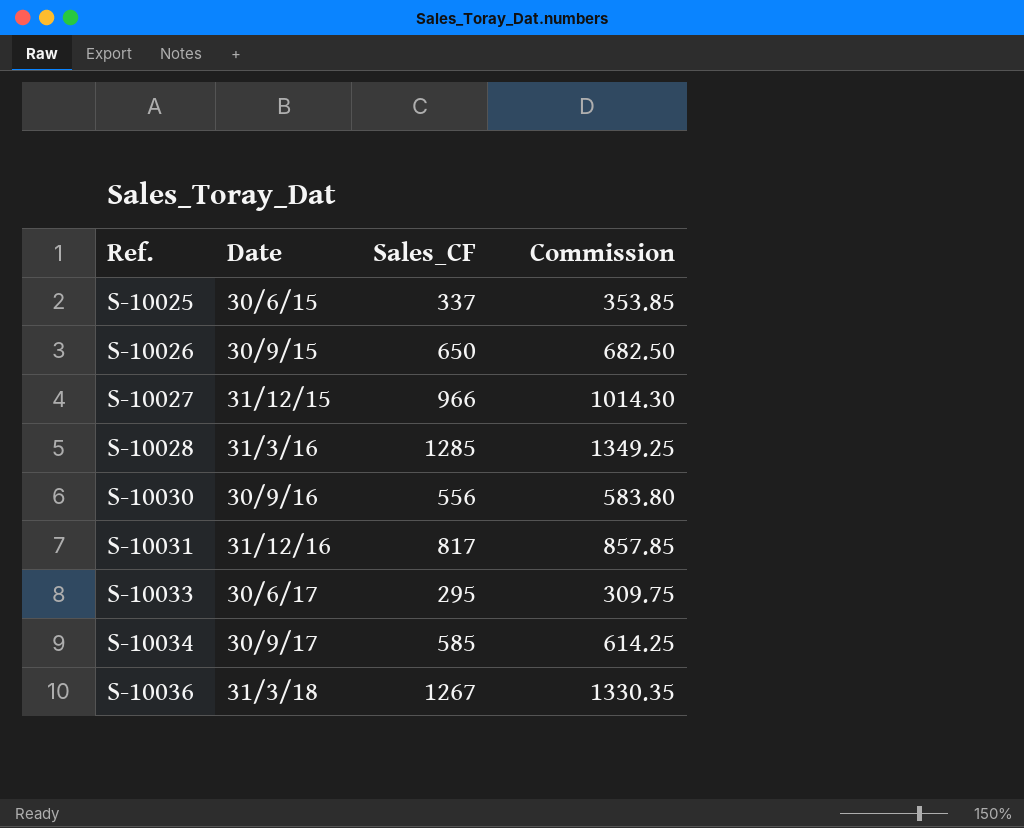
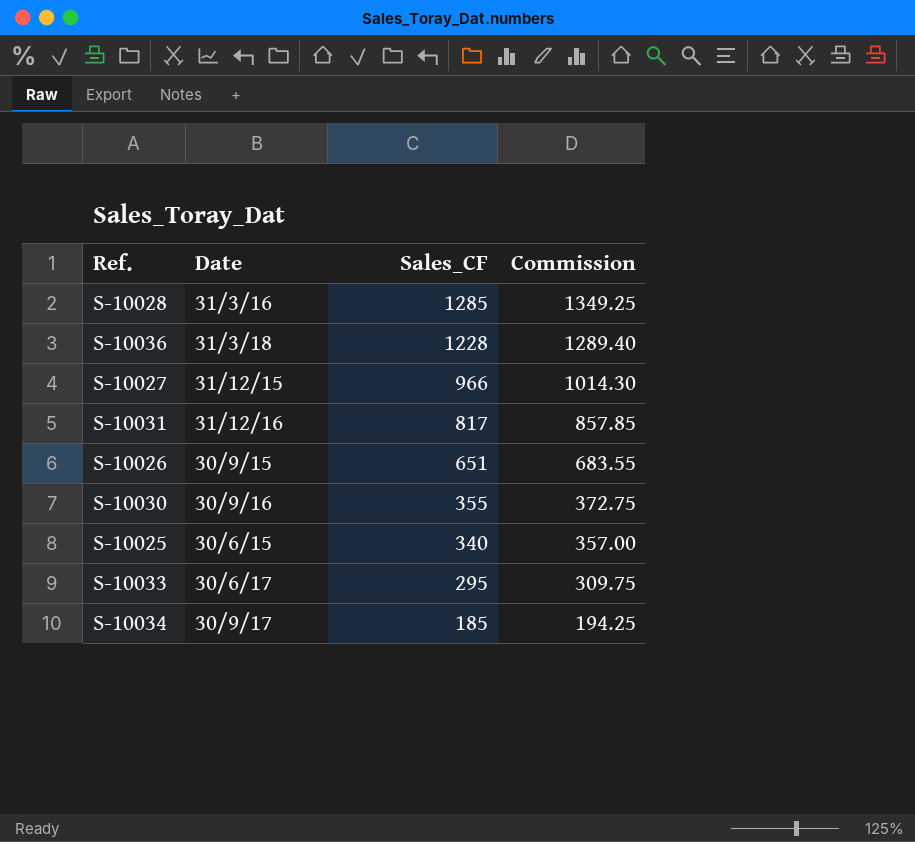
row order: Ref. ascending -> Sales_CF descending
S-10036 | Sales_CF: 1267 -> 1228
S-10036 | Commission: 1330.35 -> 1289.40
S-10026 | Sales_CF: 650 -> 651
S-10026 | Commission: 682.50 -> 683.55
S-10030 | Sales_CF: 556 -> 355
S-10030 | Commission: 583.80 -> 372.75
S-10025 | Sales_CF: 337 -> 340
S-10025 | Commission: 353.85 -> 357.00
S-10034 | Sales_CF: 585 -> 185
S-10034 | Commission: 614.25 -> 194.25

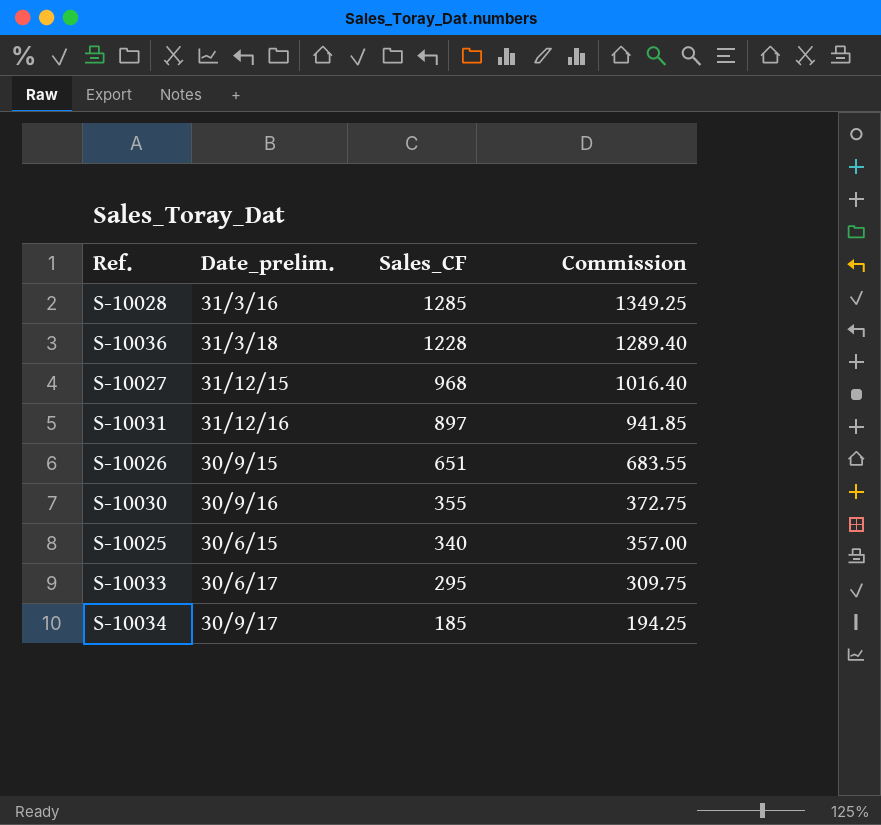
column name: Date -> Date_prelim.
S-10027 | Sales_CF: 966 -> 968
S-10027 | Commission: 1014.30 -> 1016.40
S-10031 | Sales_CF: 817 -> 897
S-10031 | Commission: 857.85 -> 941.85

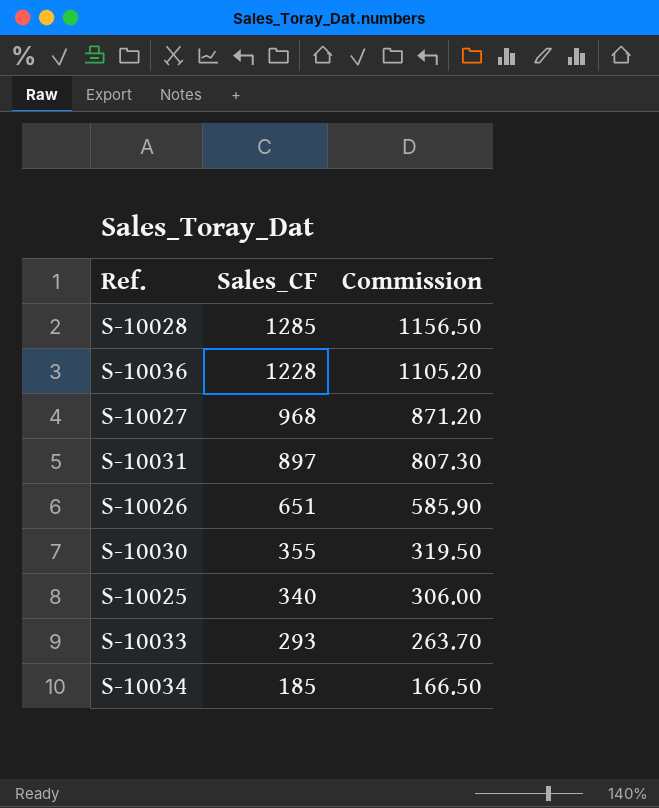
column Date_prelim. | position: 2 -> none
column Commission | formula: [Sales_CF] * 1.05 -> [Sales_CF] * 0.9
S-10033 | Sales_CF: 295 -> 293

